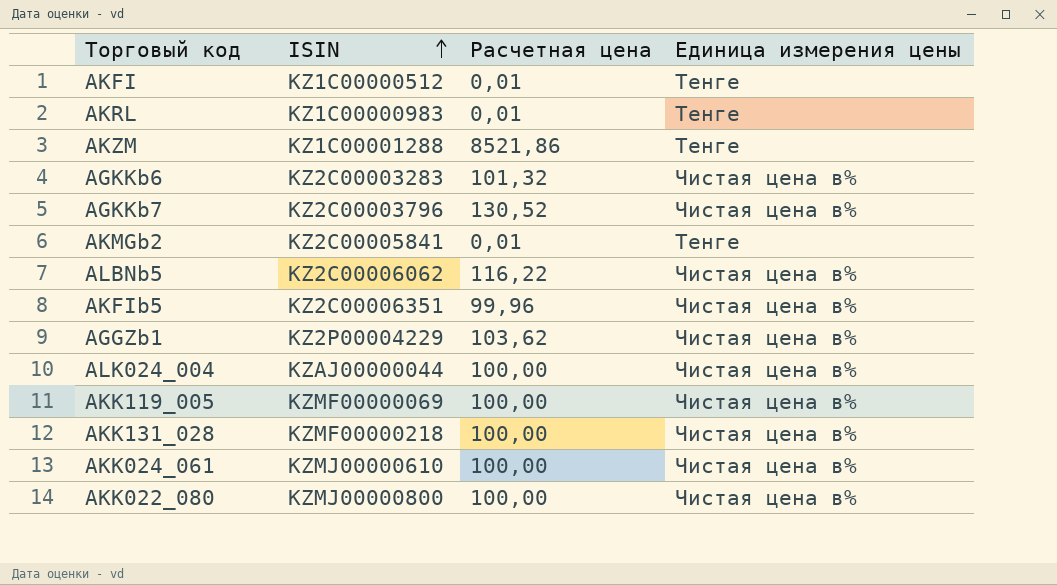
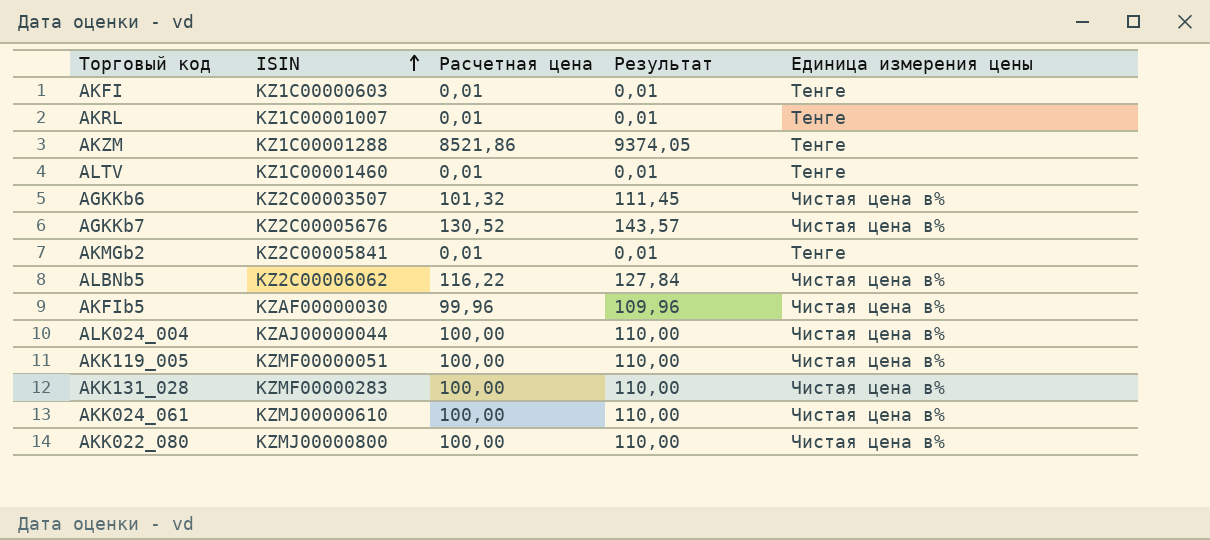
column Результат | formula: none -> [Расчетная цена] * 1,1
row AGGZb1: KZ2P00004229 | 103,62 | Чистая цена в% -> none
AKFI | ISIN: KZ1C00000512 -> KZ1C00000603
AKRL | ISIN: KZ1C00000983 -> KZ1C00001007
row ALTV: none -> KZ1C00001460 | 0,01 | 0,01 | Тенге
AGKKb6 | ISIN: KZ2C00003283 -> KZ2C00003507
AGKKb7 | ISIN: KZ2C00003796 -> KZ2C00005676
AKFIb5 | ISIN: KZ2C00006351 -> KZAF00000030
AKK119_005 | ISIN: KZMF00000069 -> KZMF00000051
AKK131_028 | ISIN: KZMF00000218 -> KZMF00000283

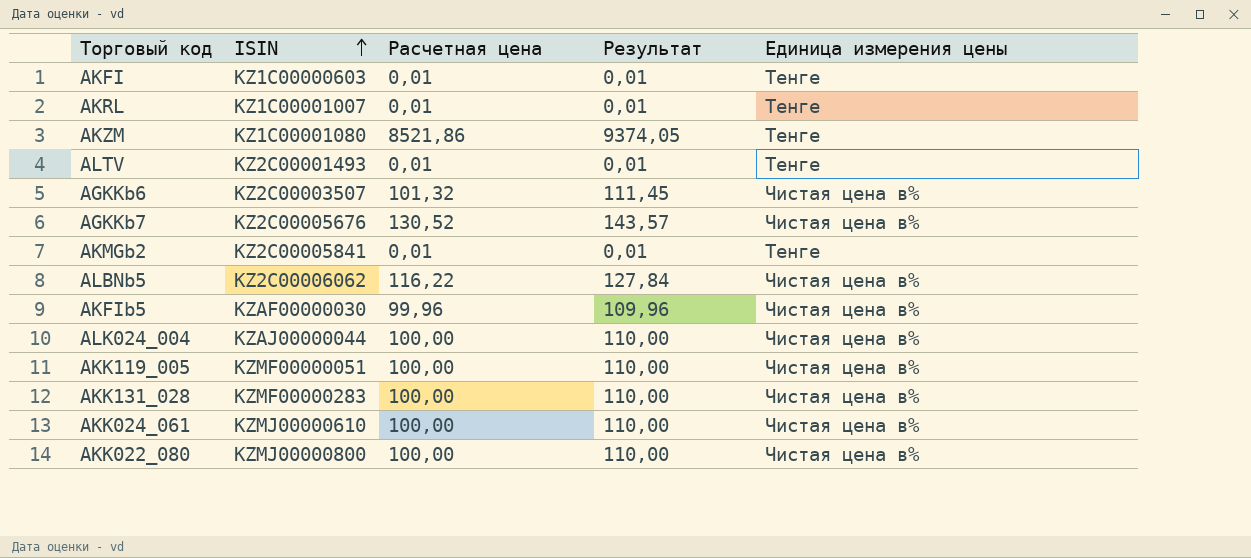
AKZM | ISIN: KZ1C00001288 -> KZ1C00001080
ALTV | ISIN: KZ1C00001460 -> KZ2C00001493

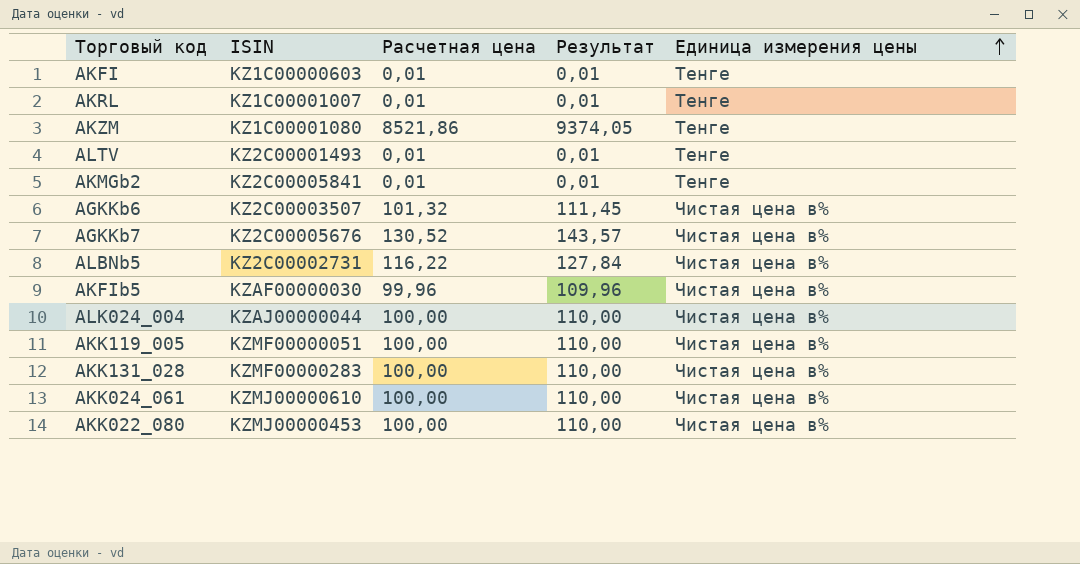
row order: ISIN ascending -> Единица измерения цены ascending
ALBNb5 | ISIN: KZ2C00006062 -> KZ2C00002731
AKK022_080 | ISIN: KZMJ00000800 -> KZMJ00000453

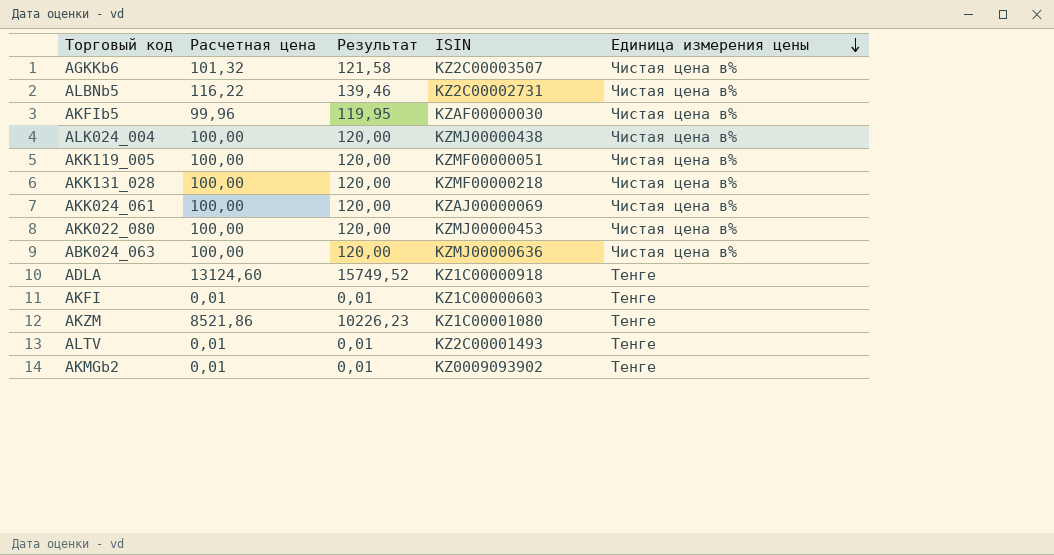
row order: Единица измерения цены ascending -> Единица измерения цены descending
column Результат | formula: [Расчетная цена] * 1,1 -> [Расчетная цена] * 1,2
column ISIN | position: 2 -> 4
row AKRL: KZ1C00001007 | 0,01 | 0,01 | Тенге -> none
row AGKKb7: KZ2C00005676 | 130,52 | 143,57 | Чистая цена в% -> none
ALK024_004 | ISIN: KZAJ00000044 -> KZMJ00000438
AKK131_028 | ISIN: KZMF00000283 -> KZMF00000218
AKK024_061 | ISIN: KZMJ00000610 -> KZAJ00000069
row ABK024_063: none -> 100,00 | 120,00 | KZMJ00000636 | Чистая цена в%
row ADLA: none -> 13124,60 | 15749,52 | KZ1C00000918 | Тенге
AKMGb2 | ISIN: KZ2C00005841 -> KZ0009093902

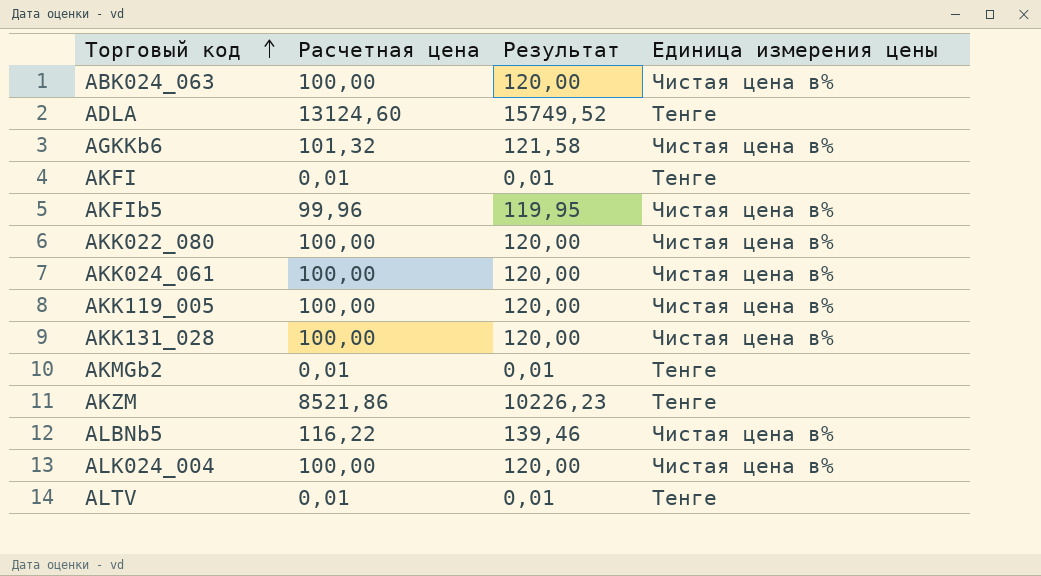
row order: Единица измерения цены descending -> Торговый код ascending
column ISIN | position: 4 -> none

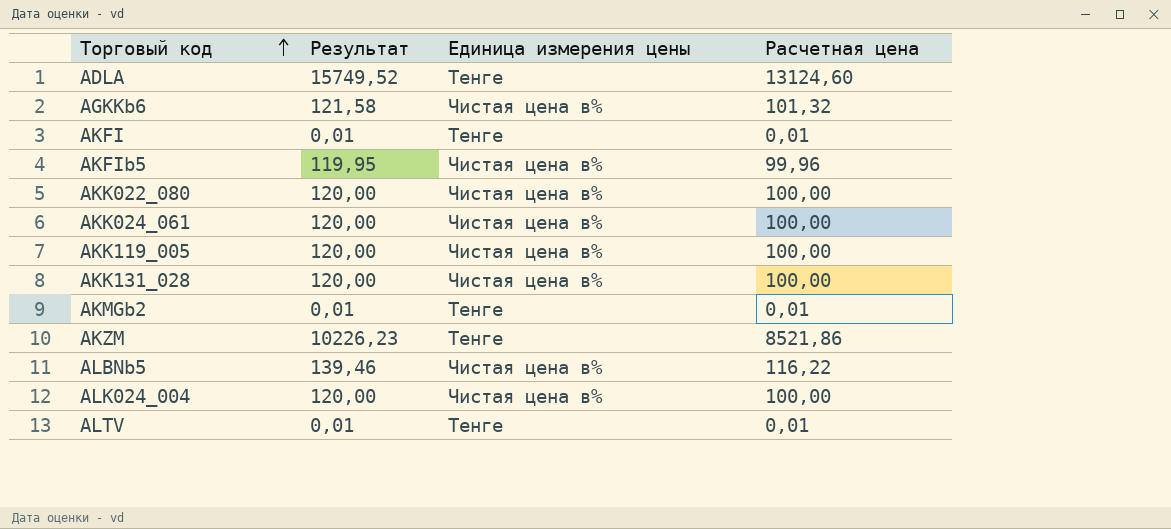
column Расчетная цена | position: 2 -> 4
row ABK024_063: 100,00 | 120,00 | Чистая цена в% -> none

